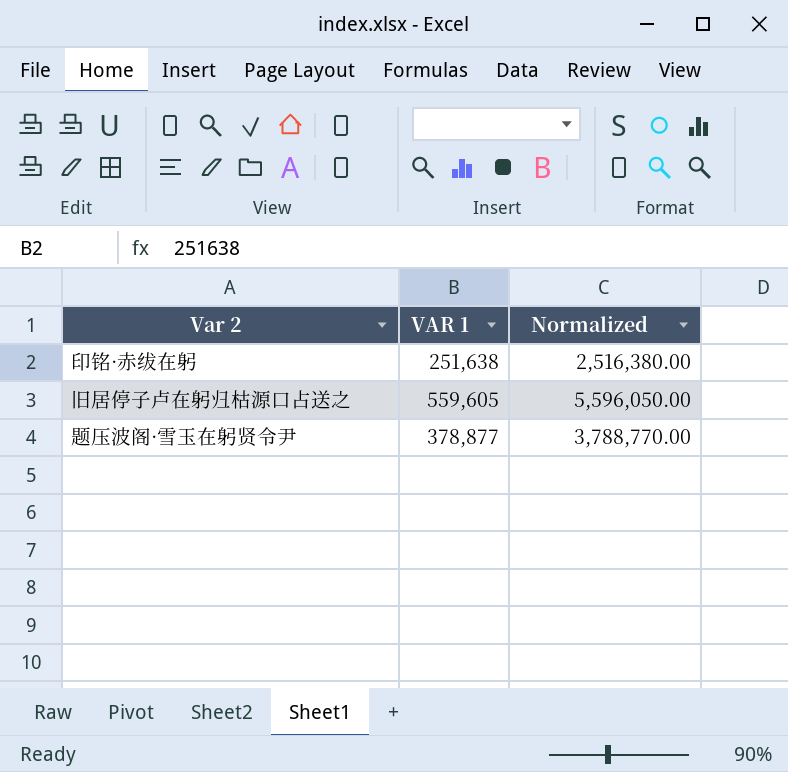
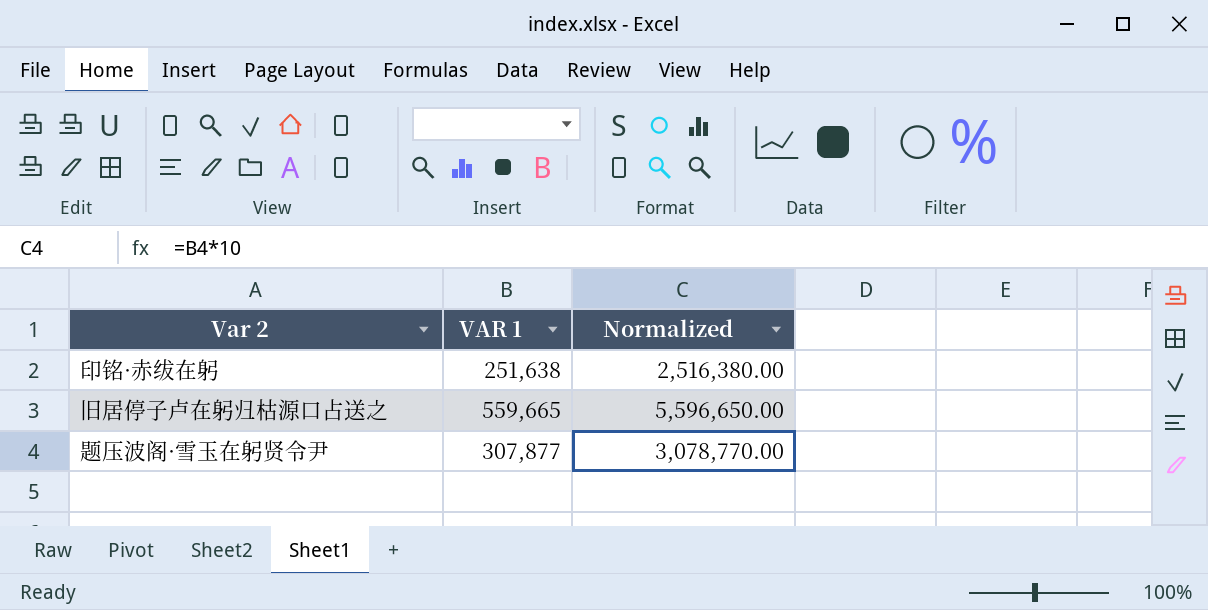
旧居停子卢在躬归枯源口占送之 | VAR 1: 559,605 -> 559,665
旧居停子卢在躬归枯源口占送之 | Normalized: 5,596,050.00 -> 5,596,650.00
题压波阁·雪玉在躬贤令尹 | VAR 1: 378,877 -> 307,877
题压波阁·雪玉在躬贤令尹 | Normalized: 3,788,770.00 -> 3,078,770.00

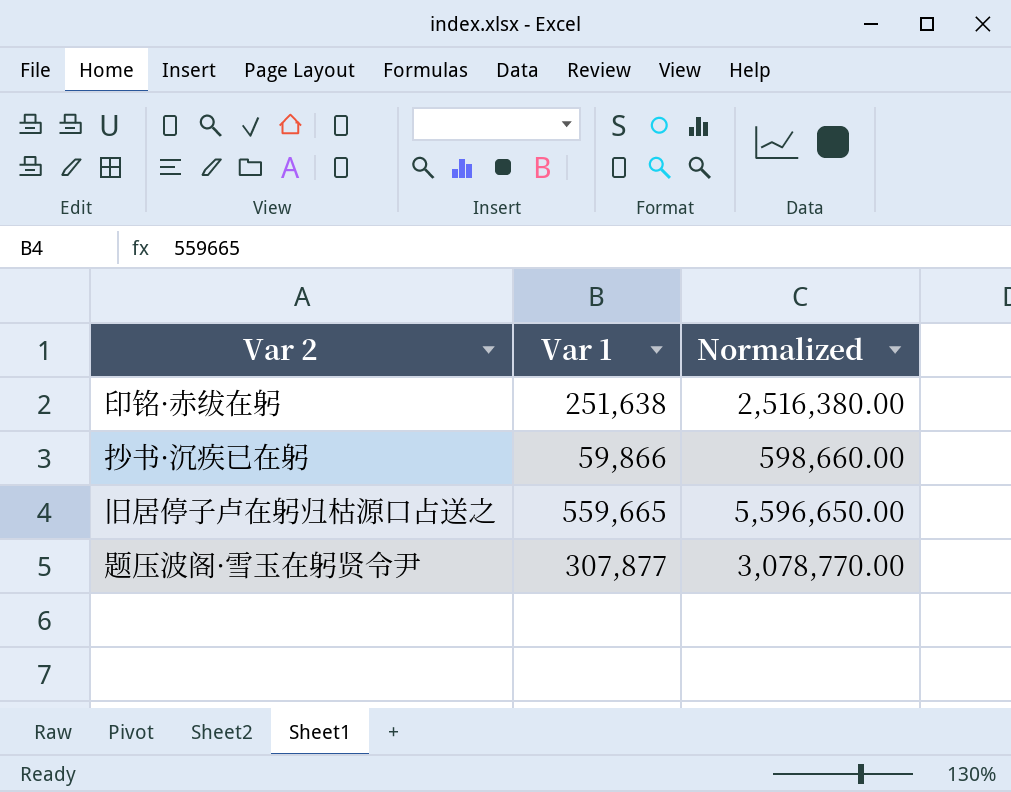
column name: VAR 1 -> Var 1
row 抄书·沉疾已在躬: none -> 59,866 | 598,660.00

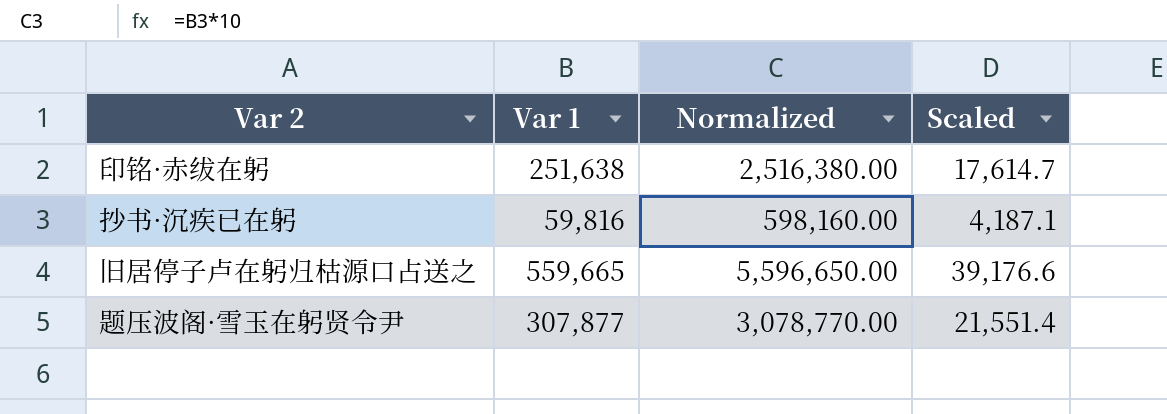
column Scaled | formula: none -> [Var 1] * 0.07
抄书·沉疾已在躬 | Var 1: 59,866 -> 59,816
抄书·沉疾已在躬 | Normalized: 598,660.00 -> 598,160.00

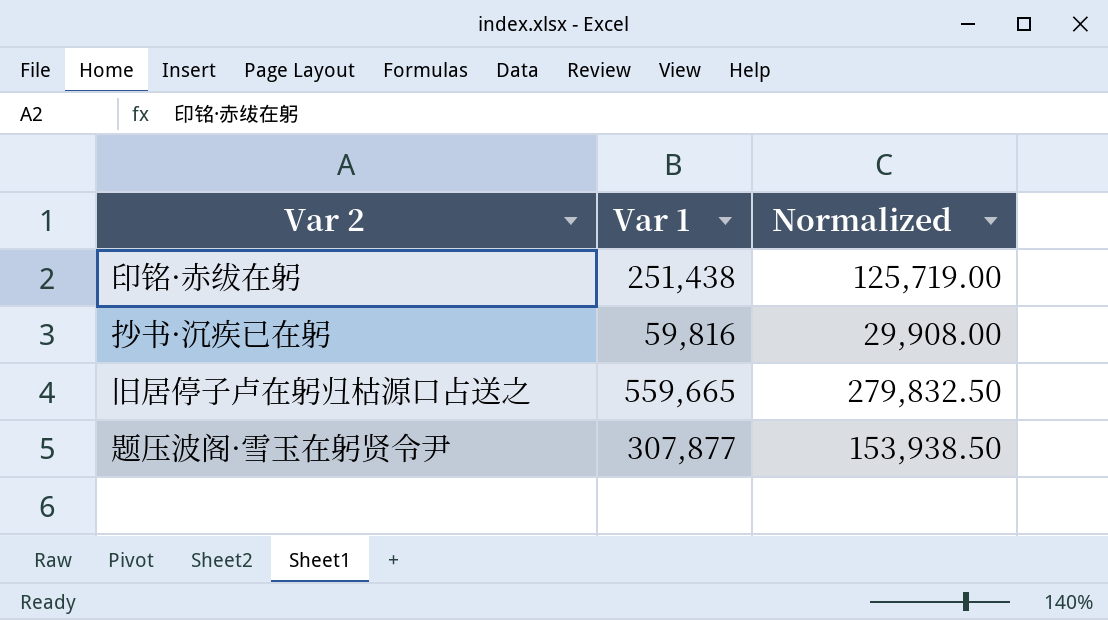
column Scaled | formula: [Var 1] * 0.07 -> none
column Normalized | formula: [Var 1] * 10 -> [Var 1] * 0.5
印铭·赤绂在躬 | Var 1: 251,638 -> 251,438

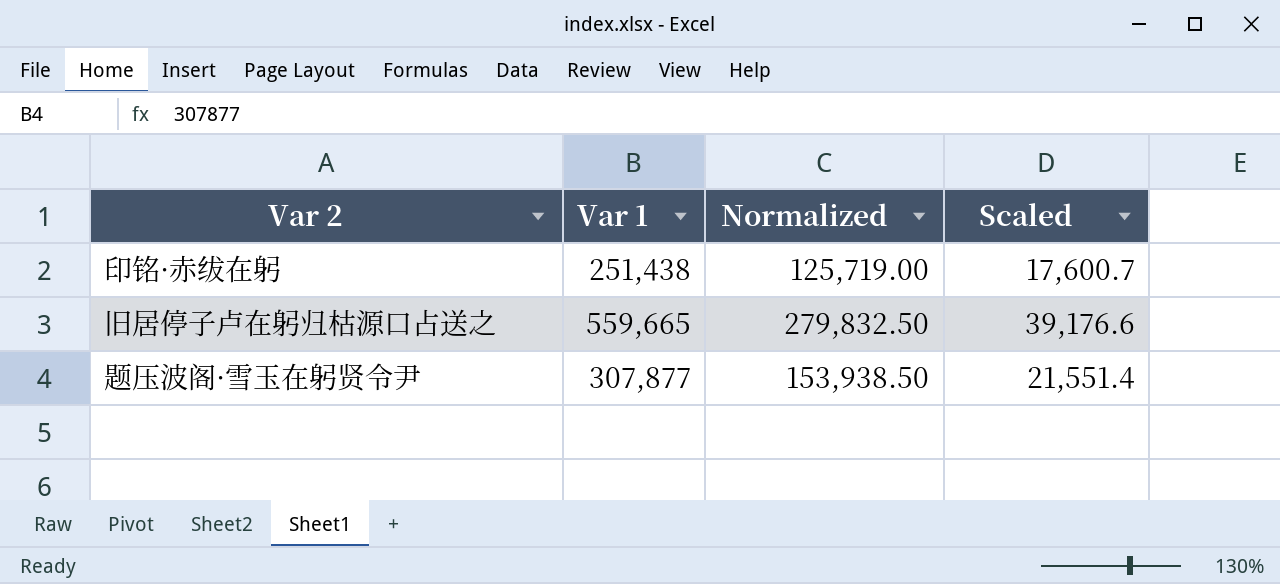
column Scaled | formula: none -> [Var 1] * 0.07
row 抄书·沉疾已在躬: 59,816 | 29,908.00 -> none

